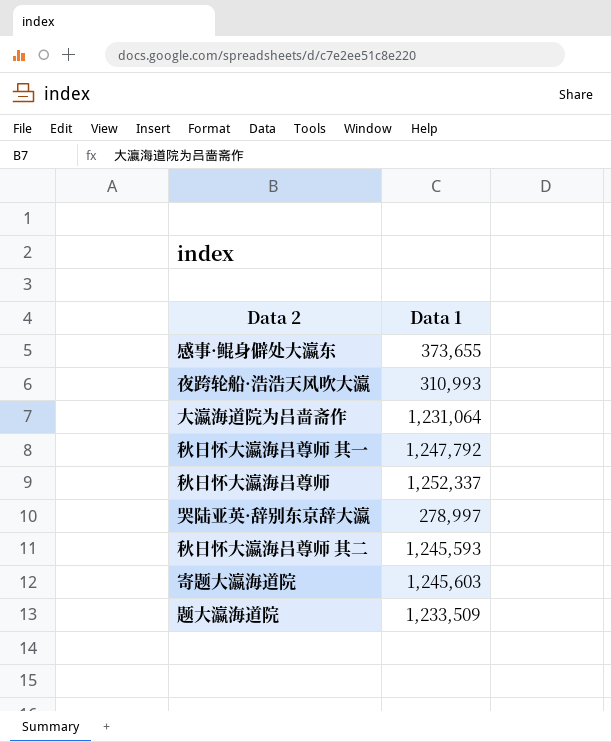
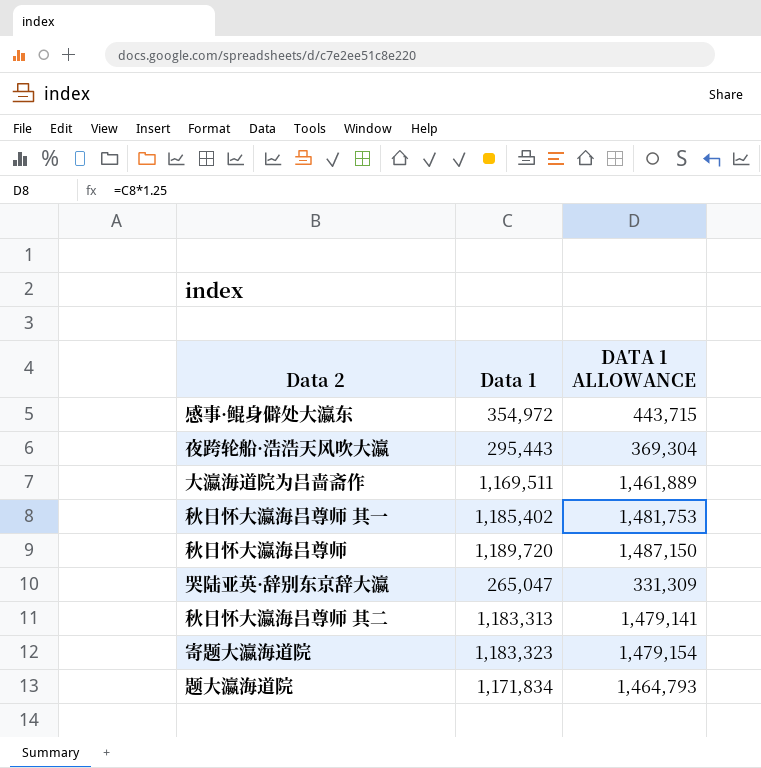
column DATA 1 ALLOWANCE | formula: none -> [Data 1] * 1.25
感事·鲲身僻处大瀛东 | Data 1: 373,655 -> 354,972
夜跨轮船·浩浩天风吹大瀛 | Data 1: 310,993 -> 295,443
大瀛海道院为吕啬斋作 | Data 1: 1,231,064 -> 1,169,511
秋日怀大瀛海吕尊师 其一 | Data 1: 1,247,792 -> 1,185,402
秋日怀大瀛海吕尊师 | Data 1: 1,252,337 -> 1,189,720
哭陆亚英·辞别东京辞大瀛 | Data 1: 278,997 -> 265,047
秋日怀大瀛海吕尊师 其二 | Data 1: 1,245,593 -> 1,183,313
寄题大瀛海道院 | Data 1: 1,245,603 -> 1,183,323
题大瀛海道院 | Data 1: 1,233,509 -> 1,171,834

